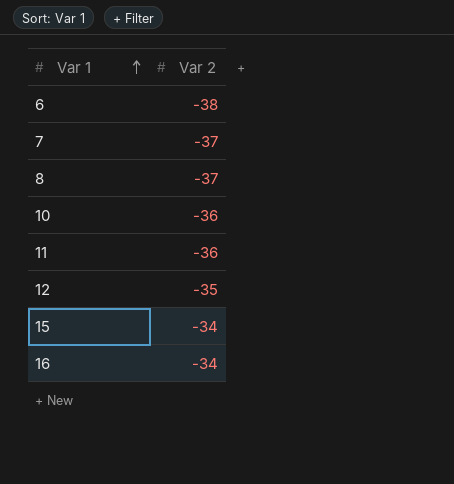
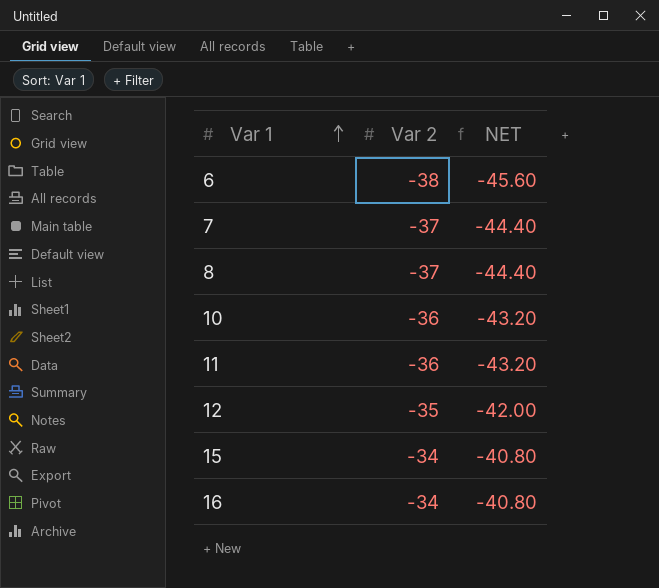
column NET | formula: none -> [Var 2] * 1.2

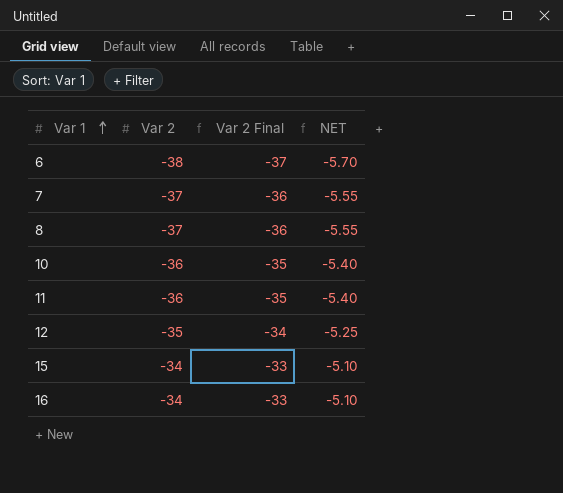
column Var 2 Final | formula: none -> [Var 2] + 1
column NET | formula: [Var 2] * 1.2 -> [Var 2] * 0.15

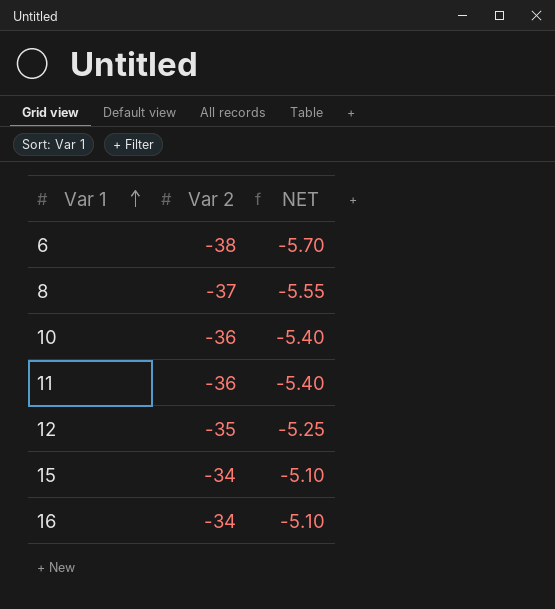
column Var 2 Final | formula: [Var 2] + 1 -> none
row 7: -37 | -36 | -5.55 -> none

